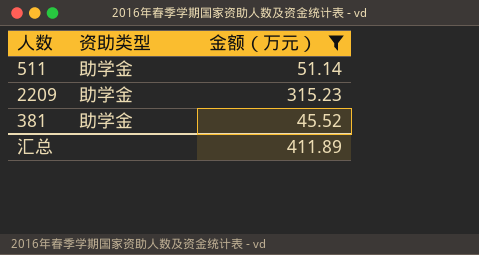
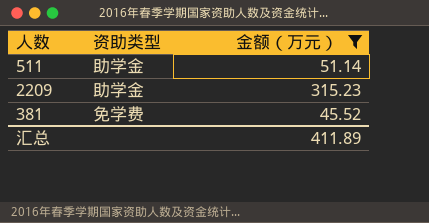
381 | 资助类型: 助学金 -> 免学费

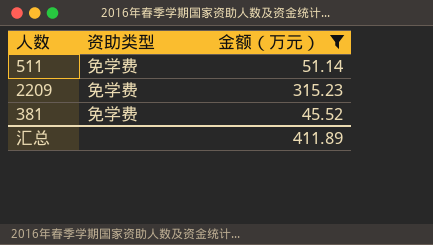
511 | 资助类型: 助学金 -> 免学费
2209 | 资助类型: 助学金 -> 免学费

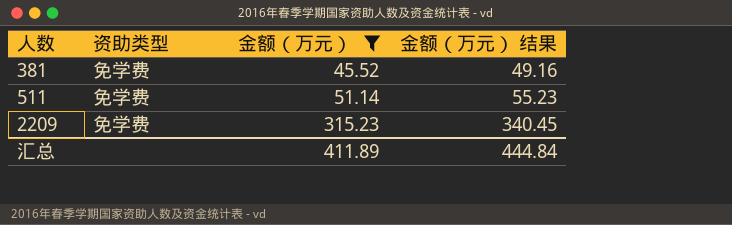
row order: none -> 人数 ascending
column 金额（万元） 结果 | formula: none -> [金额（万元）] * 1.08

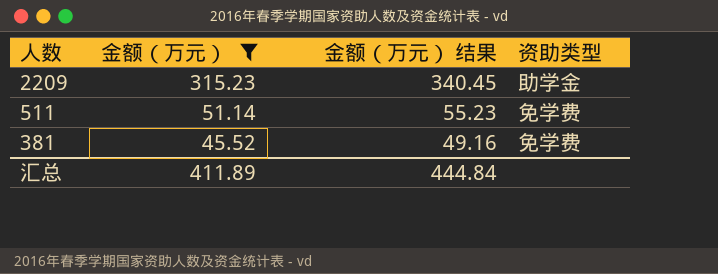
row order: 人数 ascending -> 人数 descending
column 资助类型 | position: 2 -> 4
2209 | 资助类型: 免学费 -> 助学金

